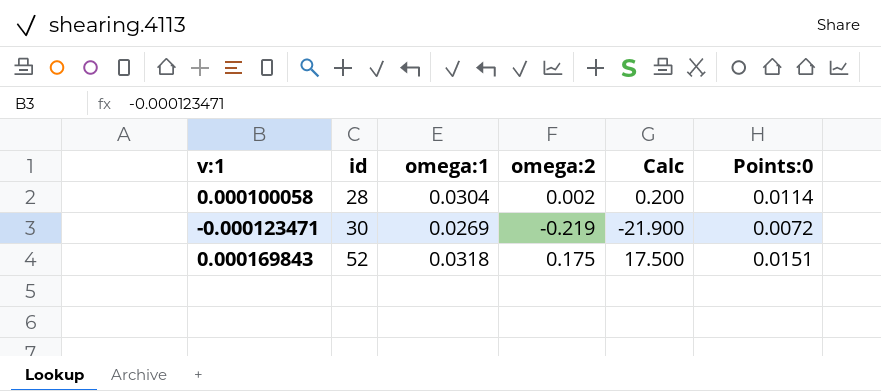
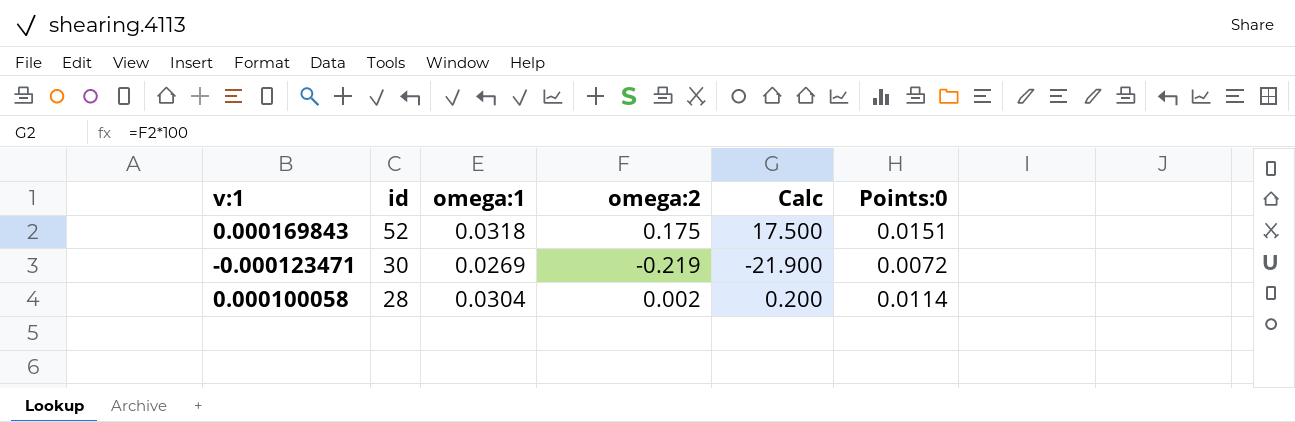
row order: id ascending -> id descending

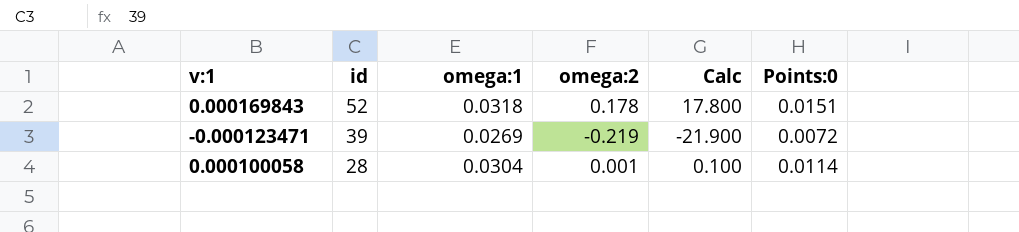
0.000169843 | omega:2: 0.175 -> 0.178
0.000169843 | Calc: 17.500 -> 17.800
-0.000123471 | id: 30 -> 39
0.000100058 | omega:2: 0.002 -> 0.001
0.000100058 | Calc: 0.200 -> 0.100

